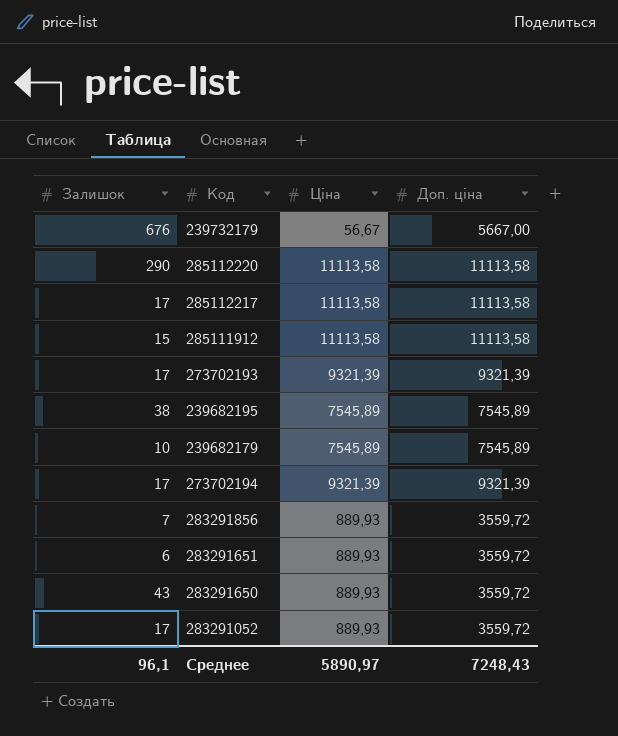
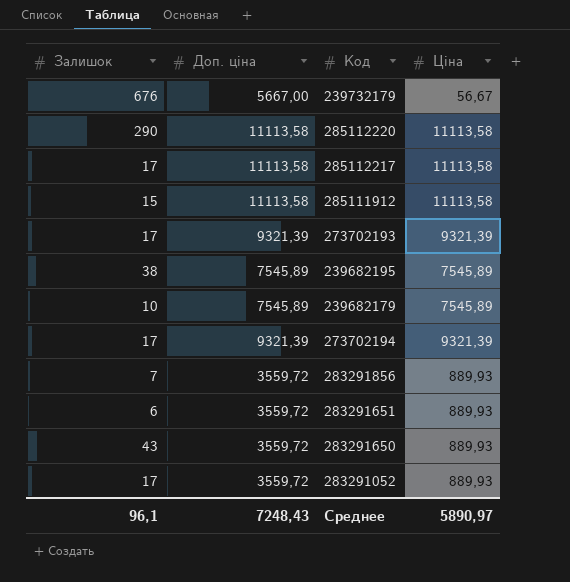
column Доп. ціна | position: 4 -> 2

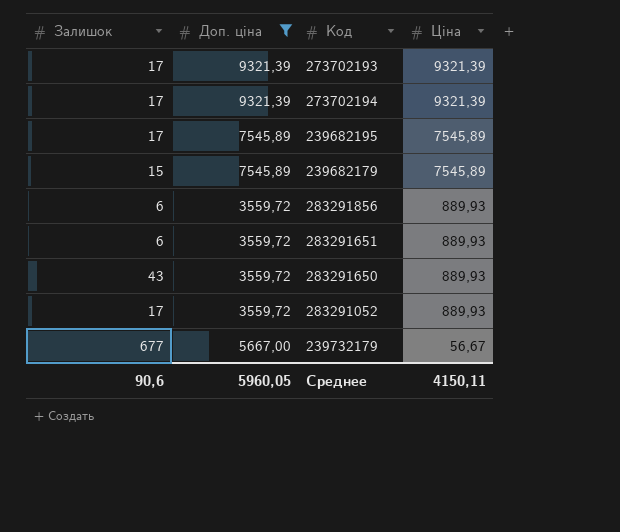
filter: none -> Доп. ціна != 11113,58
row order: none -> Ціна descending
239682195 | Залишок: 38 -> 17
239682179 | Залишок: 10 -> 15
283291856 | Залишок: 7 -> 6
239732179 | Залишок: 676 -> 677
Среднее | Залишок: 96,1 -> 90,6
Среднее | Доп. ціна: 7248,43 -> 5960,05
Среднее | Ціна: 5890,97 -> 4150,11

